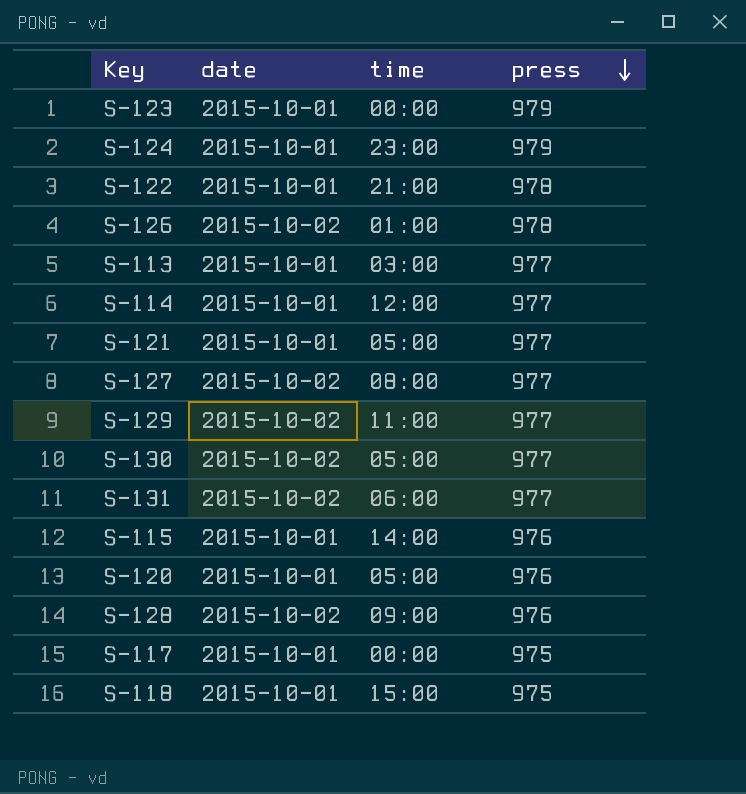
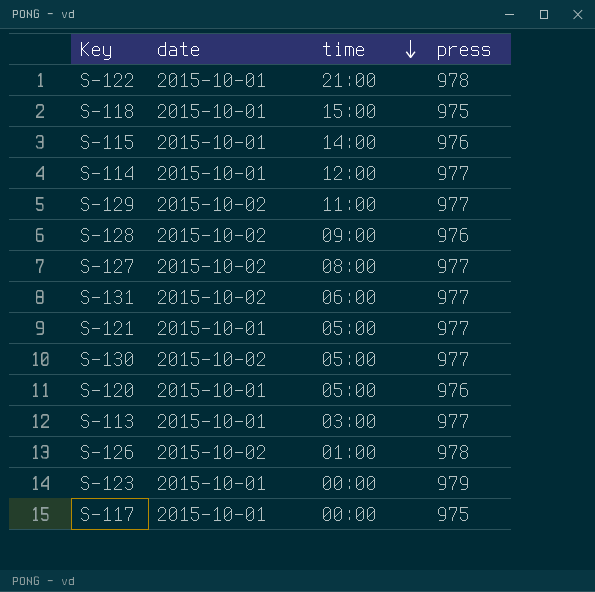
row order: press descending -> time descending
row S-124: 2015-10-01 | 23:00 | 979 -> none

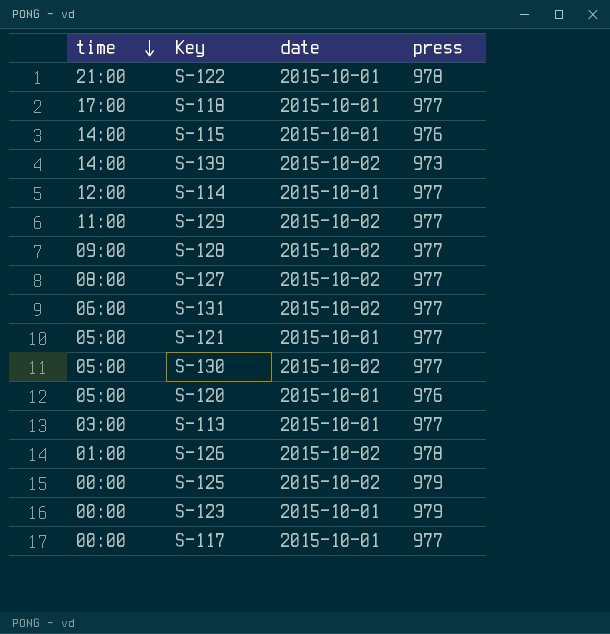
column time | position: 3 -> 1
S-118 | time: 15:00 -> 17:00
S-118 | press: 975 -> 977
row S-139: none -> 14:00 | 2015-10-02 | 973
S-128 | press: 976 -> 977
row S-125: none -> 00:00 | 2015-10-02 | 979
S-117 | press: 975 -> 977

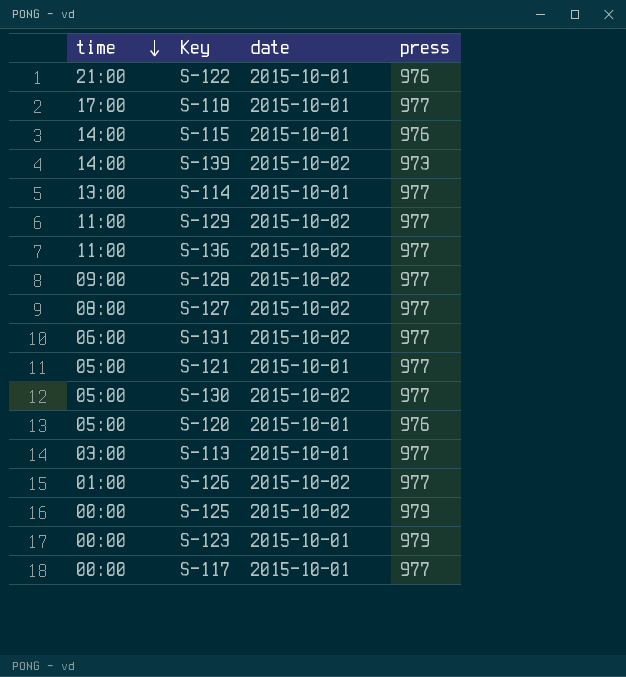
S-122 | press: 978 -> 976
S-114 | time: 12:00 -> 13:00
row S-136: none -> 11:00 | 2015-10-02 | 977
S-126 | press: 978 -> 977

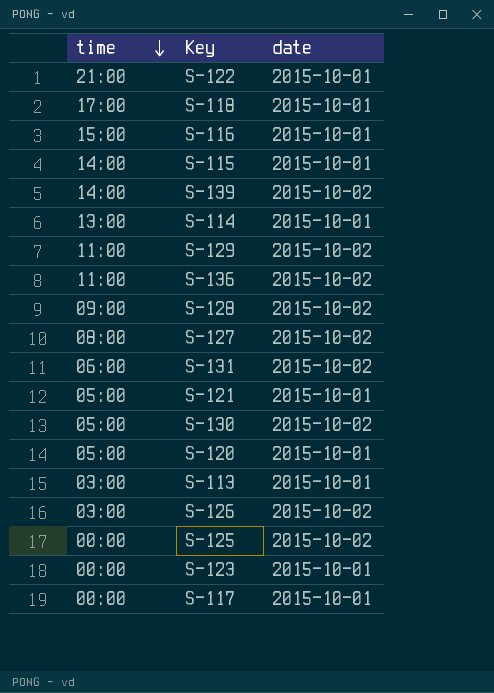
column press | position: 4 -> none
row S-116: none -> 15:00 | 2015-10-01
S-126 | time: 01:00 -> 03:00

